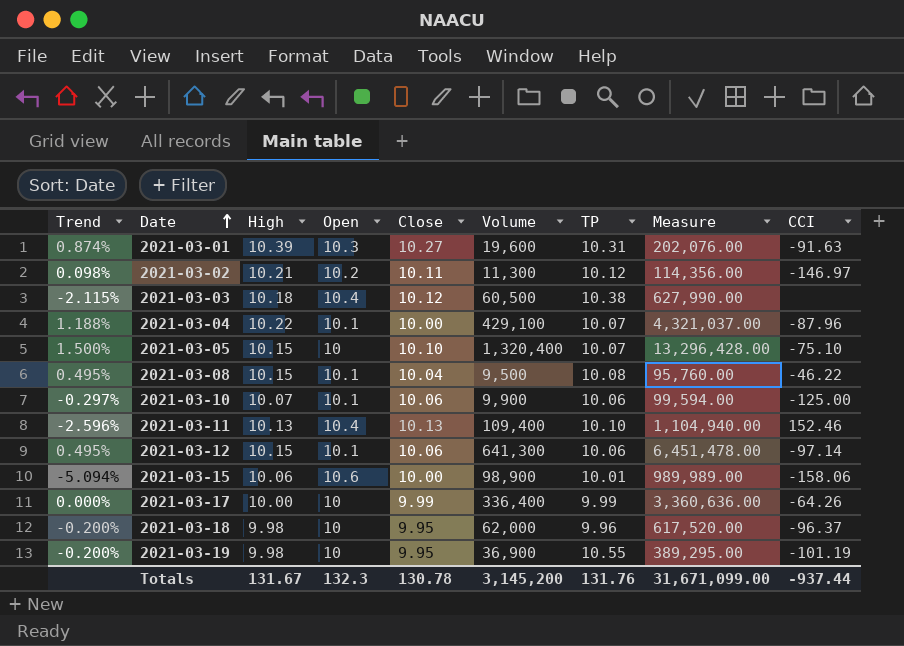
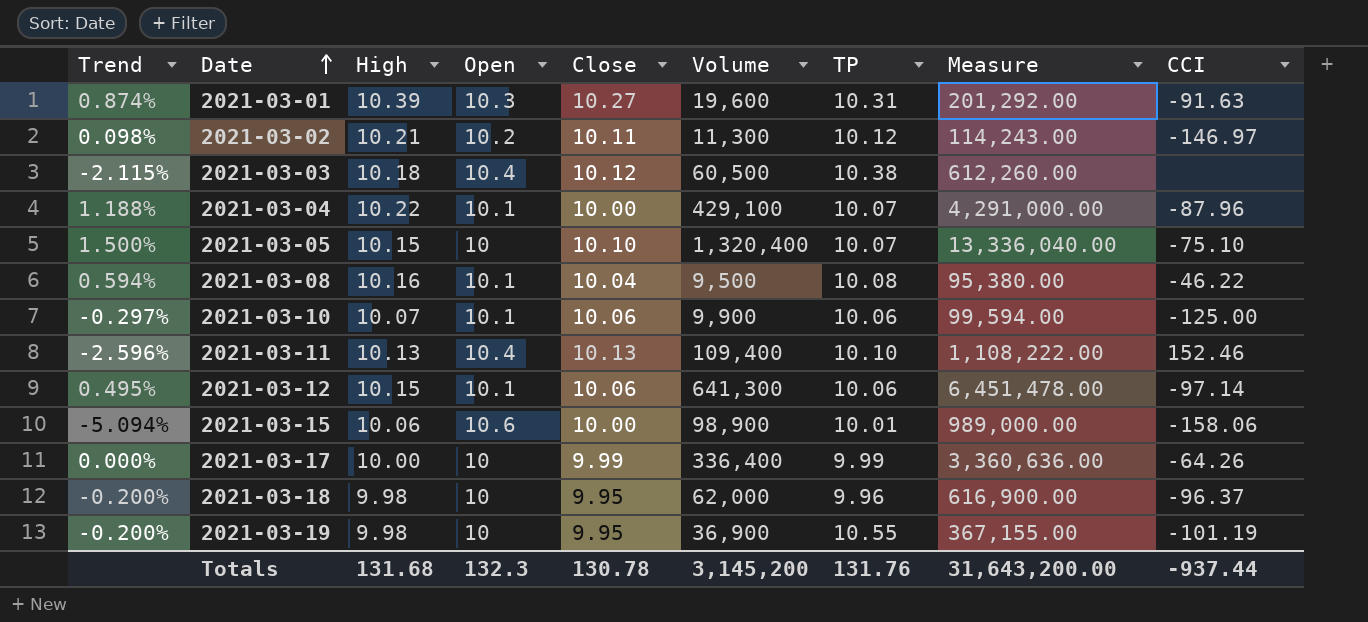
column Measure | formula: [Volume] * [TP] -> [Close] * [Volume]
2021-03-08 | Trend: 0.495% -> 0.594%
2021-03-08 | High: 10.15 -> 10.16
Totals | High: 131.67 -> 131.68
Totals | Measure: 31,671,099.00 -> 31,643,200.00

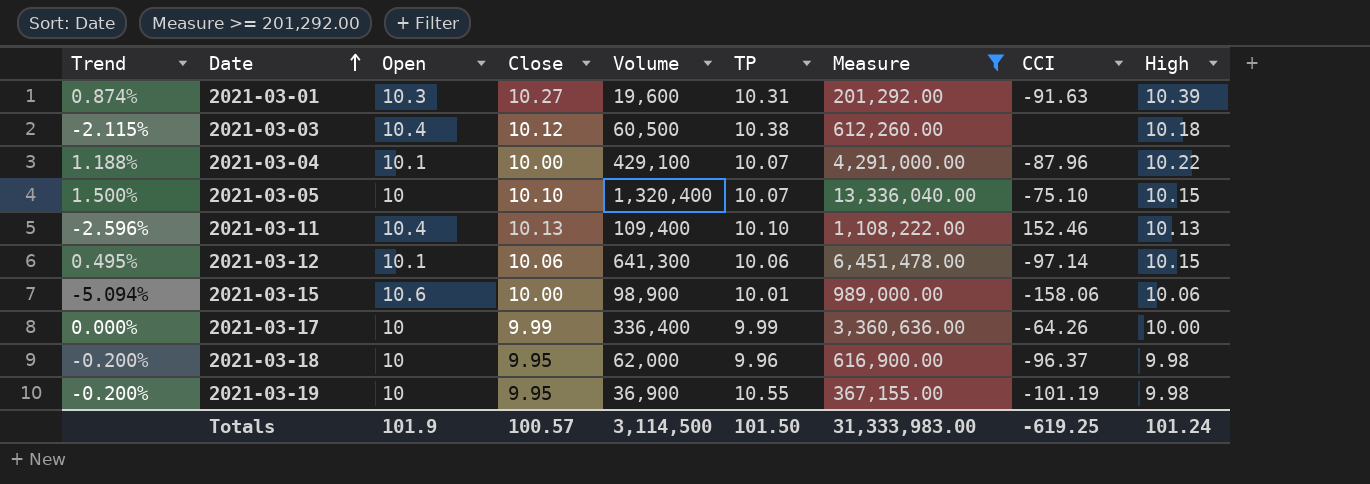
filter: none -> Measure >= 201,292.00
column High | position: 3 -> 9
Totals | Open: 132.3 -> 101.9
Totals | Close: 130.78 -> 100.57
Totals | Volume: 3,145,200 -> 3,114,500
Totals | TP: 131.76 -> 101.50
Totals | Measure: 31,643,200.00 -> 31,333,983.00
Totals | CCI: -937.44 -> -619.25
Totals | High: 131.68 -> 101.24

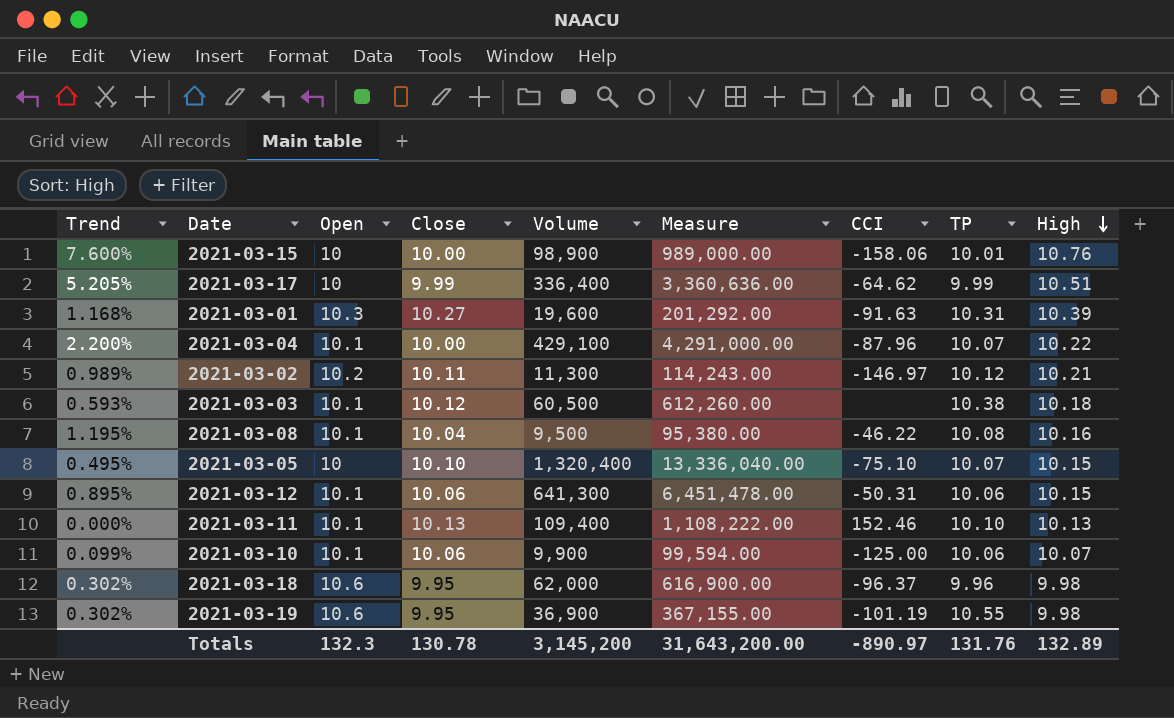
filter: Measure >= 201,292.00 -> none
row order: Date ascending -> High descending
column Trend | formula: ([High] - [Open]) / [Open] -> ([High] - [Close]) / [Close]
column TP | position: 6 -> 8
2021-03-15 | Open: 10.6 -> 10
2021-03-15 | High: 10.06 -> 10.76
2021-03-17 | CCI: -64.26 -> -64.62
2021-03-17 | High: 10.00 -> 10.51
2021-03-03 | Open: 10.4 -> 10.1
2021-03-12 | CCI: -97.14 -> -50.31
2021-03-11 | Open: 10.4 -> 10.1
2021-03-18 | Open: 10 -> 10.6
2021-03-19 | Open: 10 -> 10.6
Totals | Open: 101.9 -> 132.3
Totals | Close: 100.57 -> 130.78
Totals | Volume: 3,114,500 -> 3,145,200
Totals | Measure: 31,333,983.00 -> 31,643,200.00
Totals | CCI: -619.25 -> -890.97
Totals | TP: 101.50 -> 131.76
Totals | High: 101.24 -> 132.89

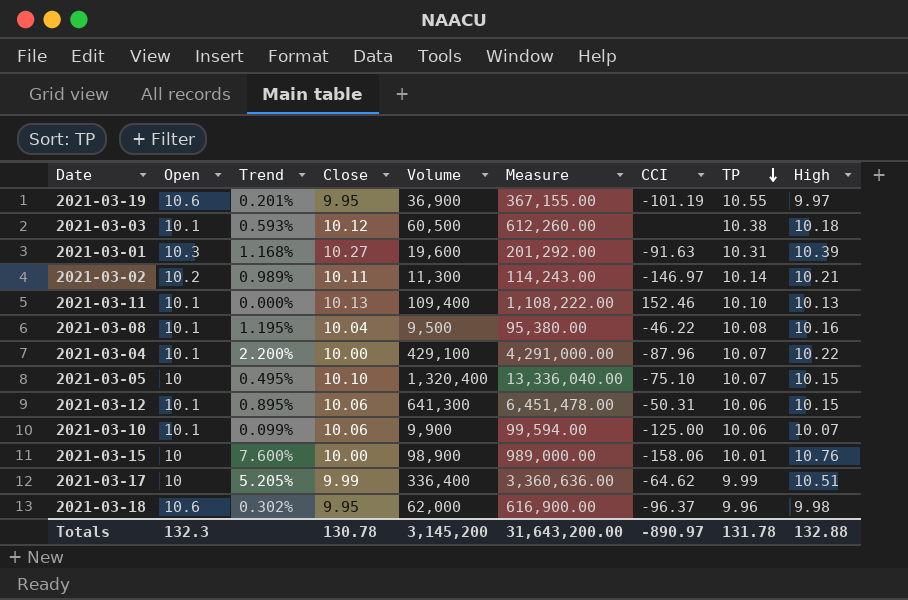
row order: High descending -> TP descending
column Trend | position: 1 -> 3
2021-03-19 | Trend: 0.302% -> 0.201%
2021-03-19 | High: 9.98 -> 9.97
2021-03-02 | TP: 10.12 -> 10.14
Totals | TP: 131.76 -> 131.78
Totals | High: 132.89 -> 132.88

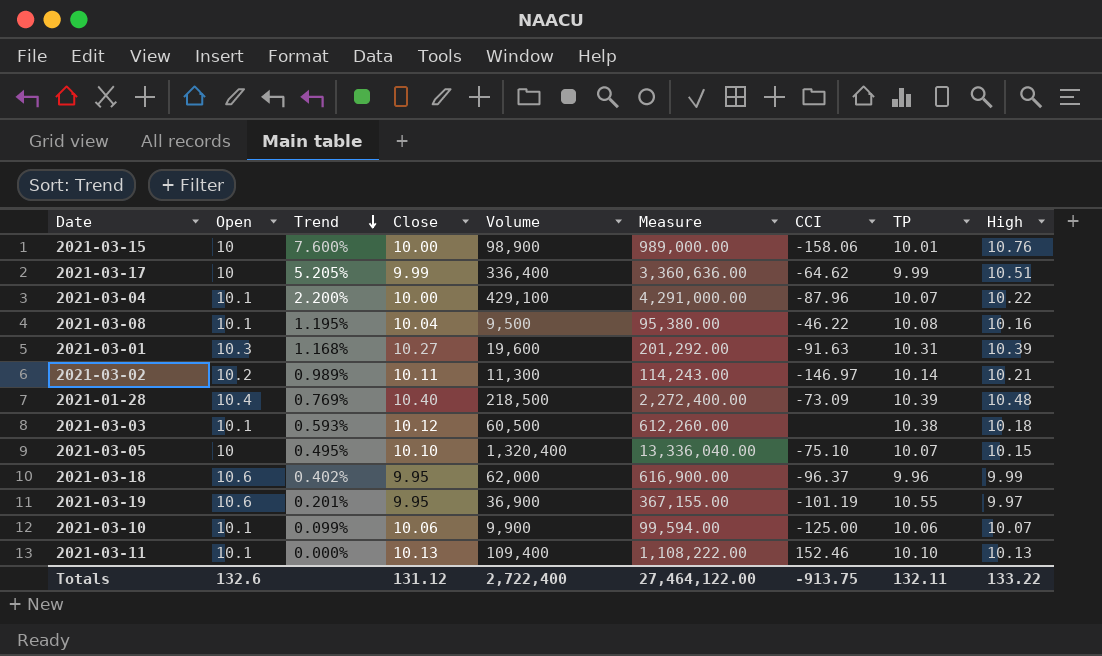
row order: TP descending -> Trend descending
row 2021-03-12: 10.1 | 0.895% | 10.06 | 641,300 | 6,451,478.00 | -50.31 | 10.06 | 10.15 -> none
row 2021-01-28: none -> 10.4 | 0.769% | 10.40 | 218,500 | 2,272,400.00 | -73.09 | 10.39 | 10.48
2021-03-18 | Trend: 0.302% -> 0.402%
2021-03-18 | High: 9.98 -> 9.99
Totals | Open: 132.3 -> 132.6
Totals | Close: 130.78 -> 131.12
Totals | Volume: 3,145,200 -> 2,722,400
Totals | Measure: 31,643,200.00 -> 27,464,122.00
Totals | CCI: -890.97 -> -913.75
Totals | TP: 131.78 -> 132.11
Totals | High: 132.88 -> 133.22

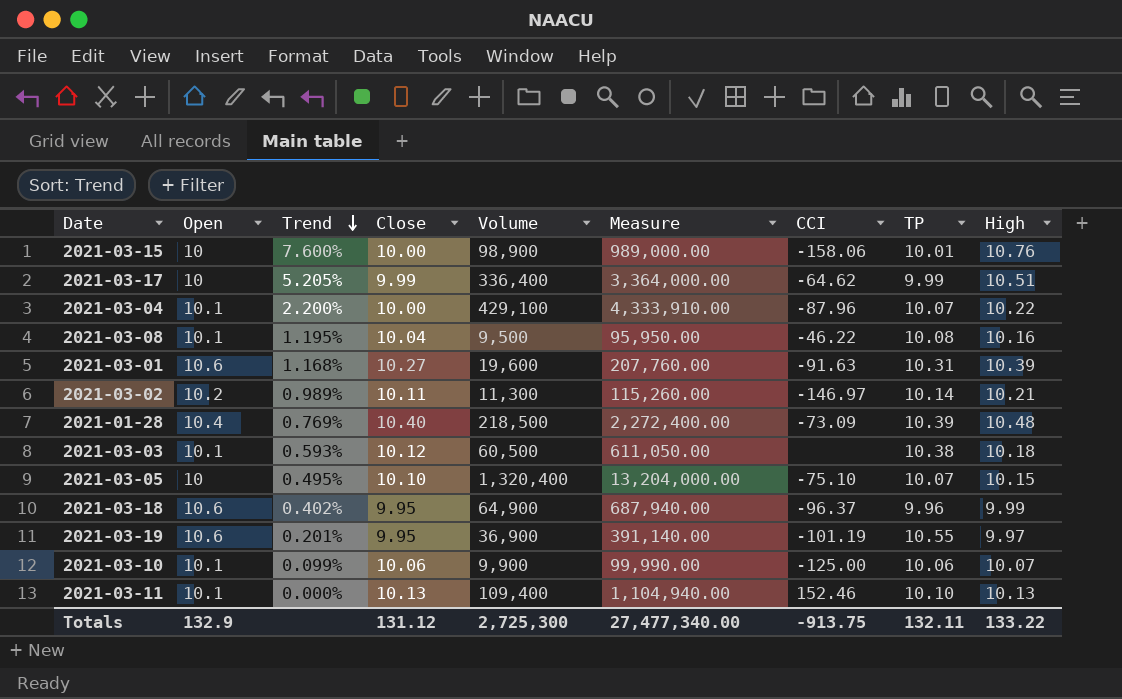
column Measure | formula: [Close] * [Volume] -> [Open] * [Volume]
2021-03-01 | Open: 10.3 -> 10.6
2021-03-18 | Volume: 62,000 -> 64,900
Totals | Open: 132.6 -> 132.9
Totals | Volume: 2,722,400 -> 2,725,300
Totals | Measure: 27,464,122.00 -> 27,477,340.00

